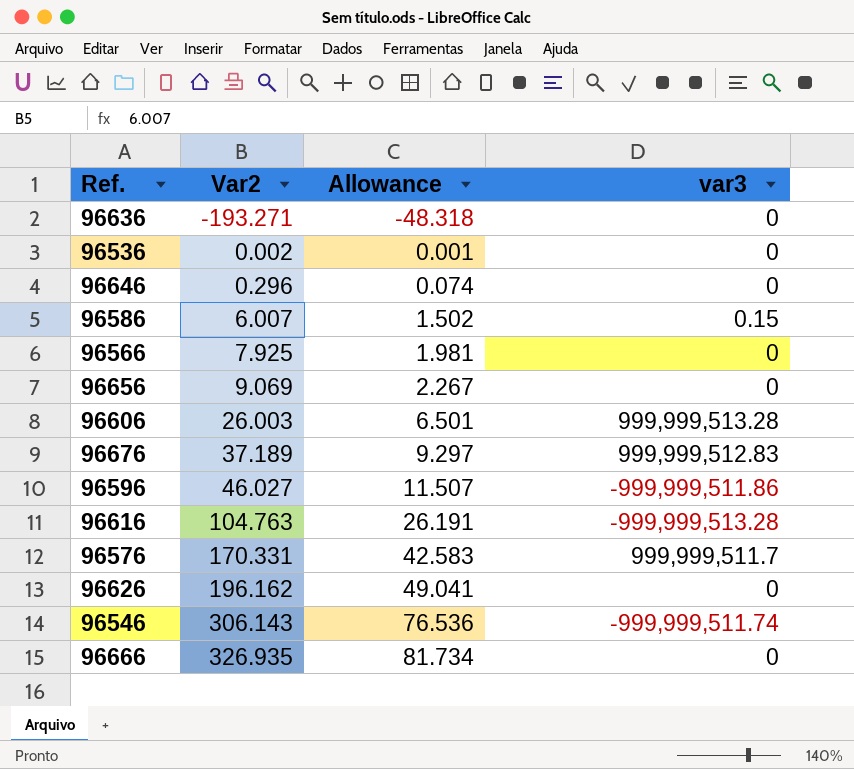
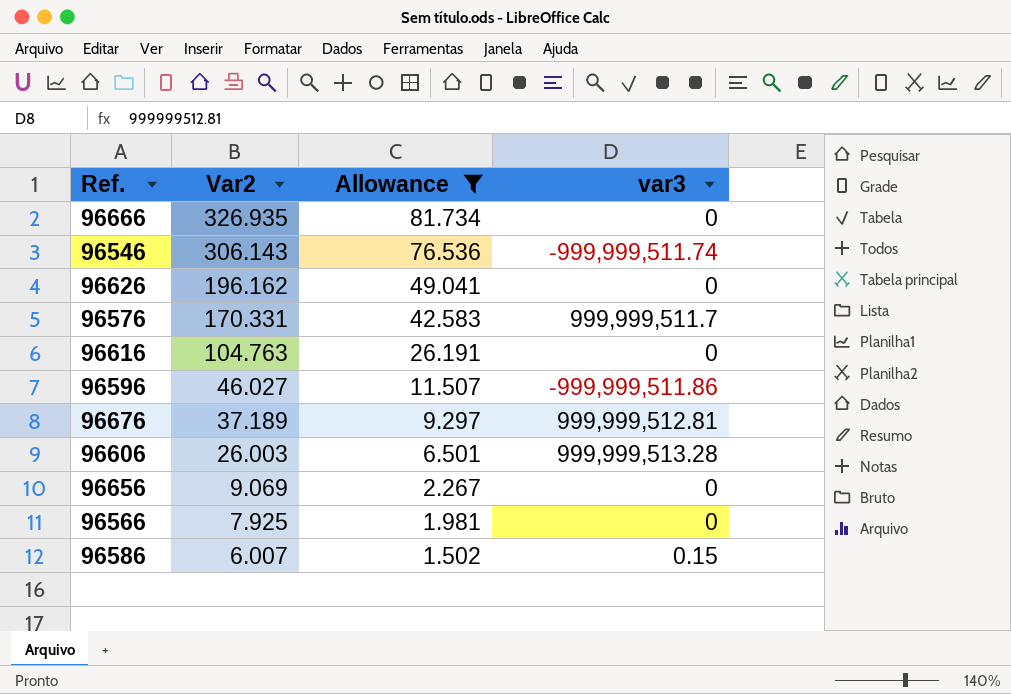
filter: none -> Allowance >= 1.502
row order: Var2 ascending -> Var2 descending
96616 | var3: -999,999,513.28 -> 0
96676 | var3: 999,999,512.83 -> 999,999,512.81

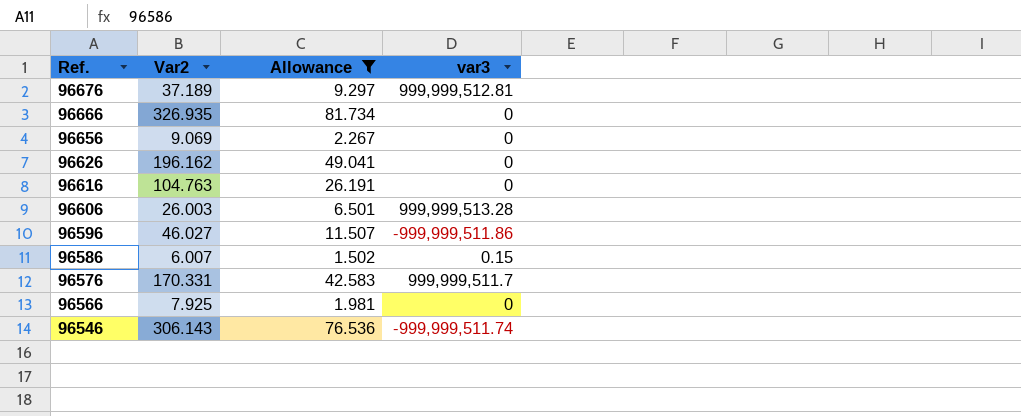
row order: Var2 descending -> Ref. descending

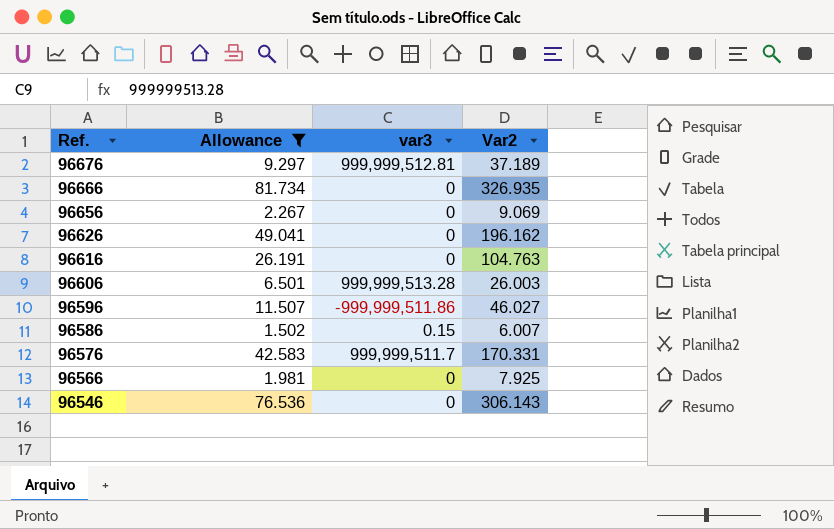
column Var2 | position: 2 -> 4
96546 | var3: -999,999,511.74 -> 0

